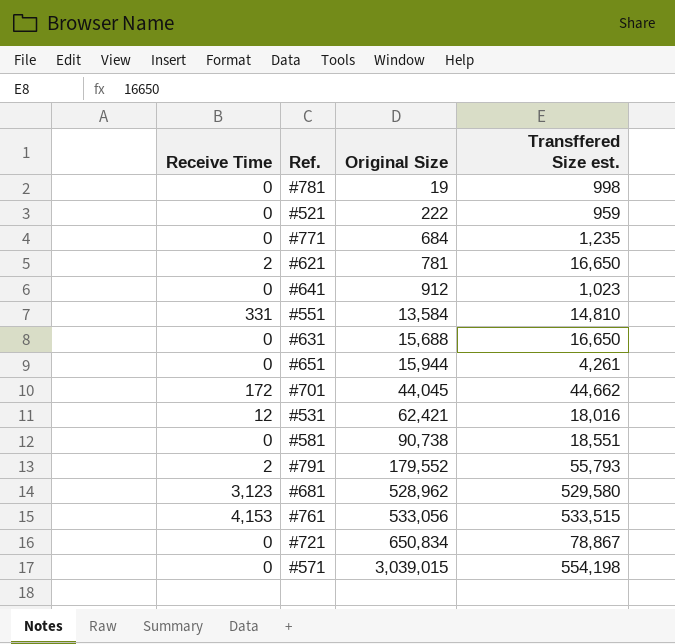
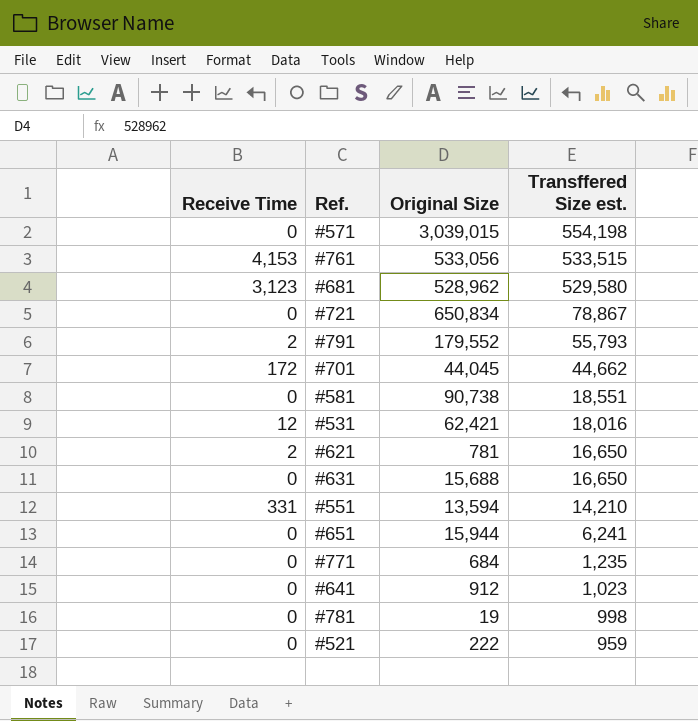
row order: Original Size ascending -> Transffered Size est. descending
#551 | Original Size: 13,584 -> 13,594
#551 | Transffered Size est.: 14,810 -> 14,210
#651 | Transffered Size est.: 4,261 -> 6,241

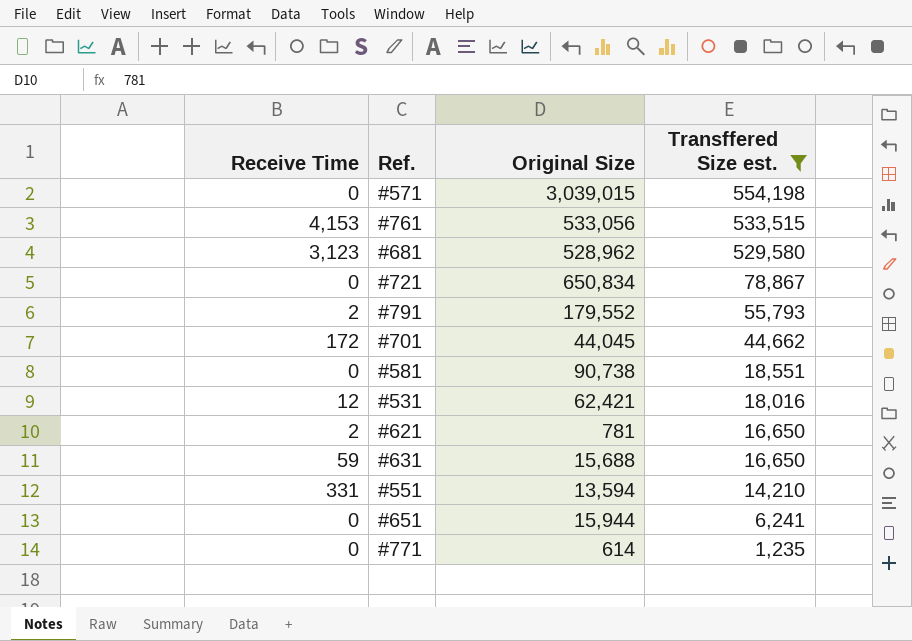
filter: none -> Transffered Size est. >= 1,235
#631 | Receive Time: 0 -> 59
#771 | Original Size: 684 -> 614

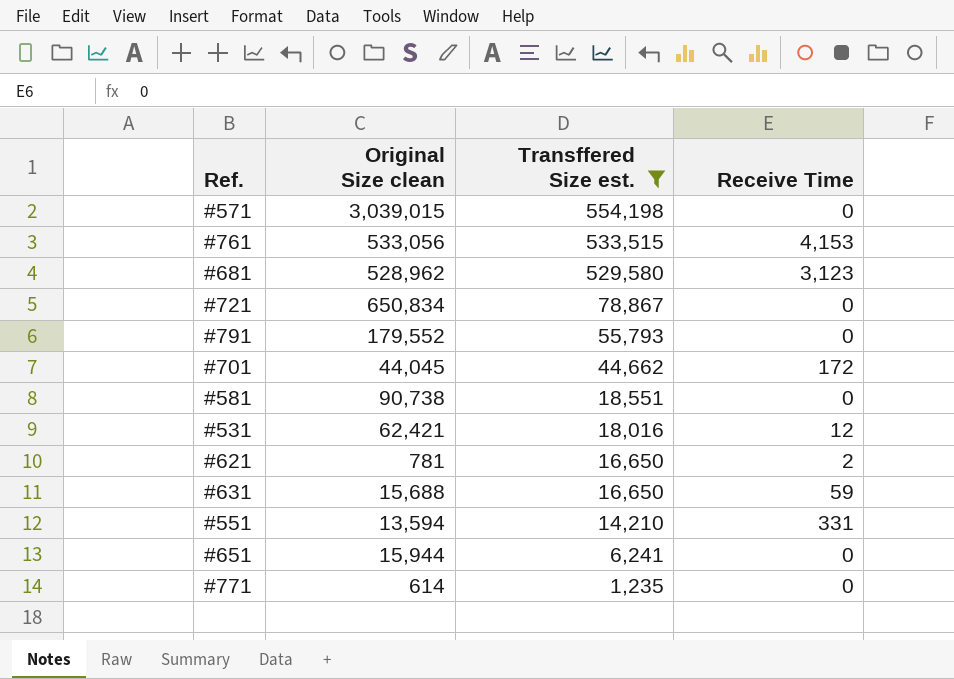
column name: Original Size -> Original Size clean
column Receive Time | position: 1 -> 4
#791 | Receive Time: 2 -> 0

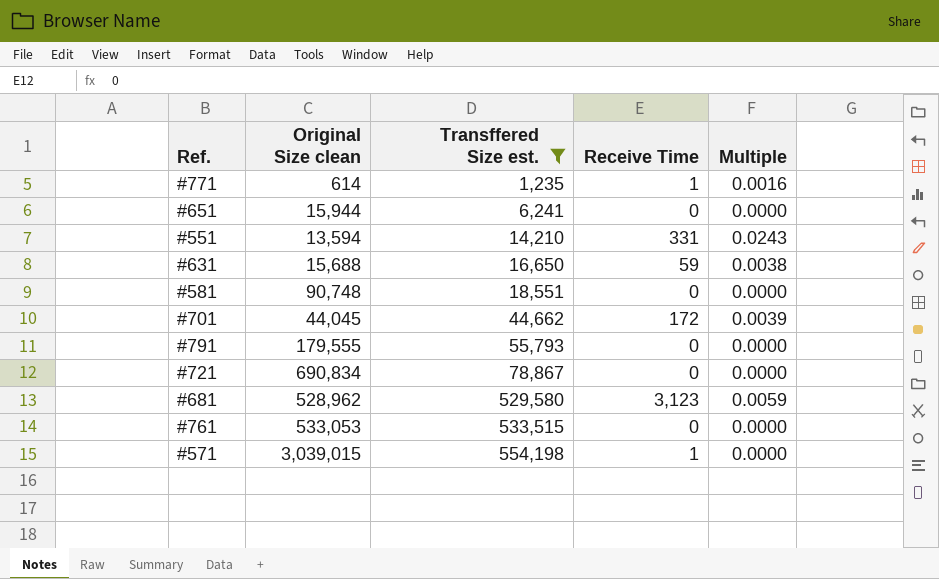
row order: Transffered Size est. descending -> Transffered Size est. ascending
column Multiple | formula: none -> [Receive Time] / [Original Size clean]
row #531: 62,421 | 18,016 | 12 -> none
row #621: 781 | 16,650 | 2 -> none
#771 | Receive Time: 0 -> 1
#581 | Original Size clean: 90,738 -> 90,748
#791 | Original Size clean: 179,552 -> 179,555
#721 | Original Size clean: 650,834 -> 690,834
#761 | Original Size clean: 533,056 -> 533,053
#761 | Receive Time: 4,153 -> 0
#571 | Receive Time: 0 -> 1

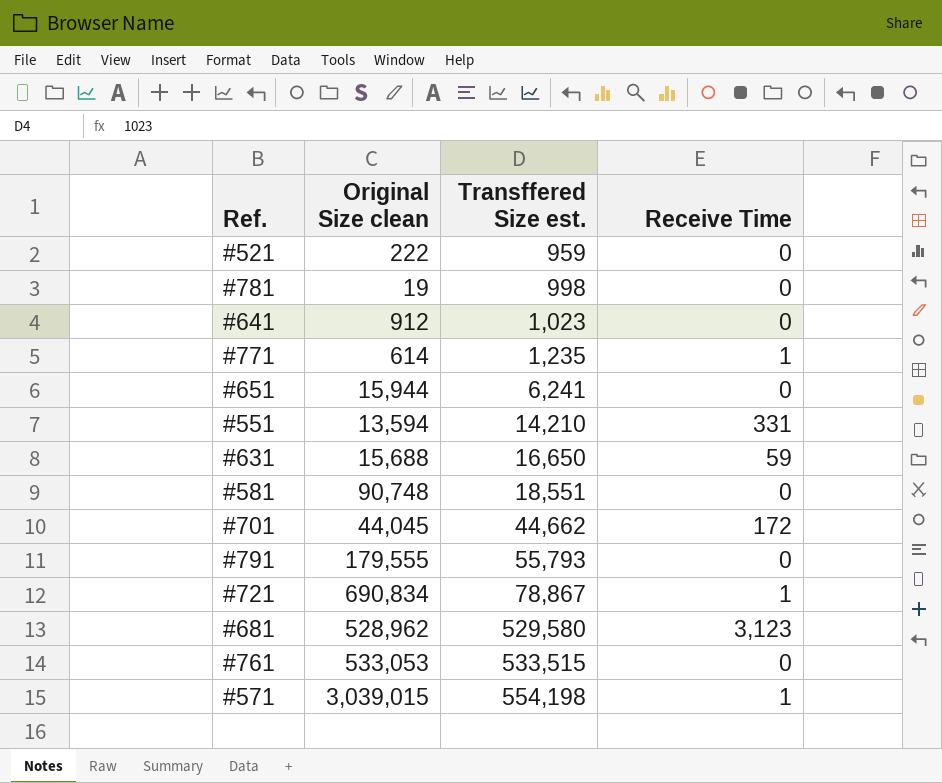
filter: Transffered Size est. >= 1,235 -> none
column Multiple | formula: [Receive Time] / [Original Size clean] -> none
#721 | Receive Time: 0 -> 1

